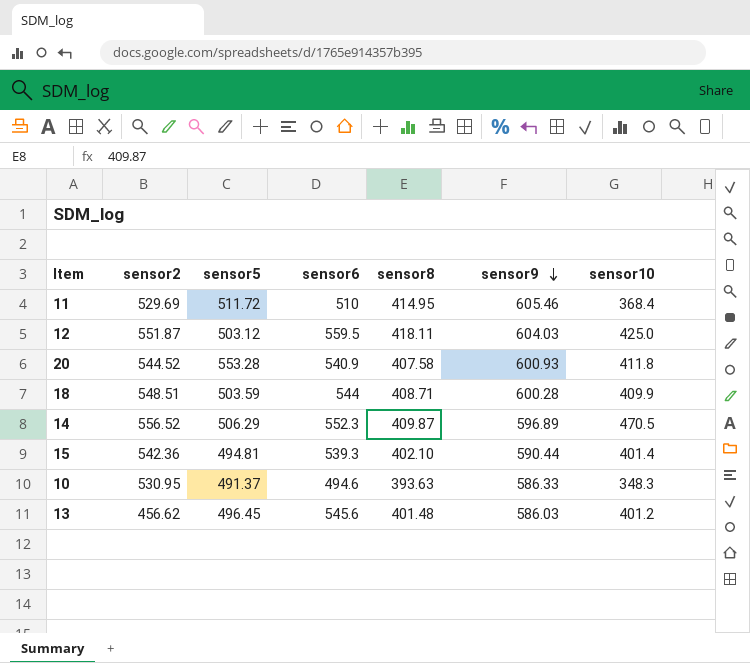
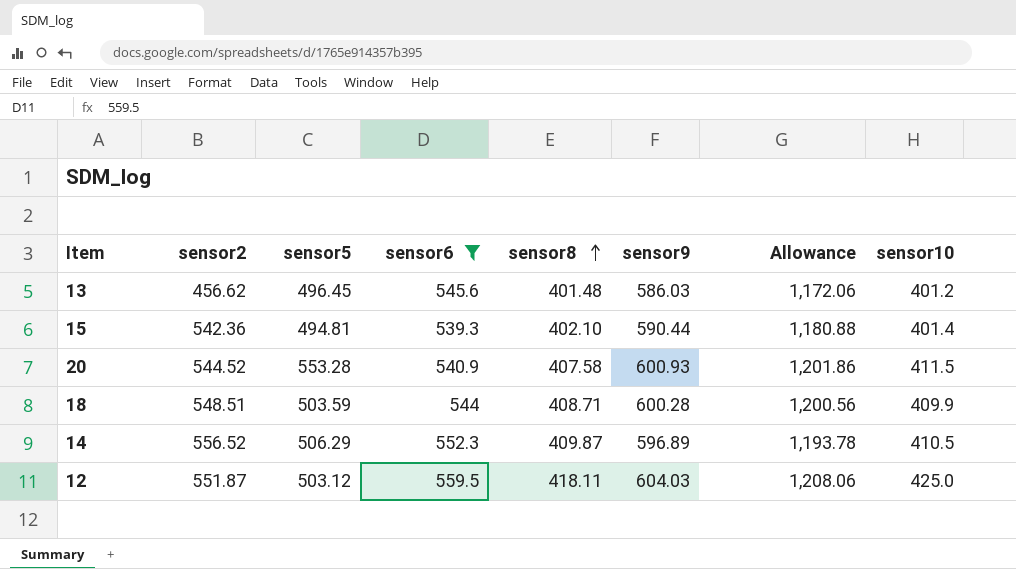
filter: none -> sensor6 >= 539.3
row order: sensor9 descending -> sensor8 ascending
column Allowance | formula: none -> [sensor9] * 2
20 | sensor10: 411.8 -> 411.5
14 | sensor10: 470.5 -> 410.5

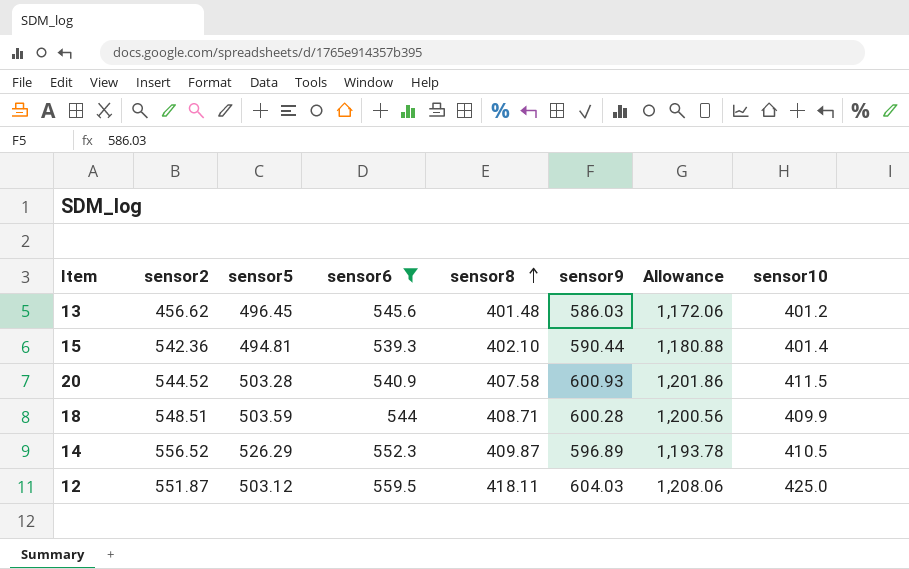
20 | sensor5: 553.28 -> 503.28
14 | sensor5: 506.29 -> 526.29

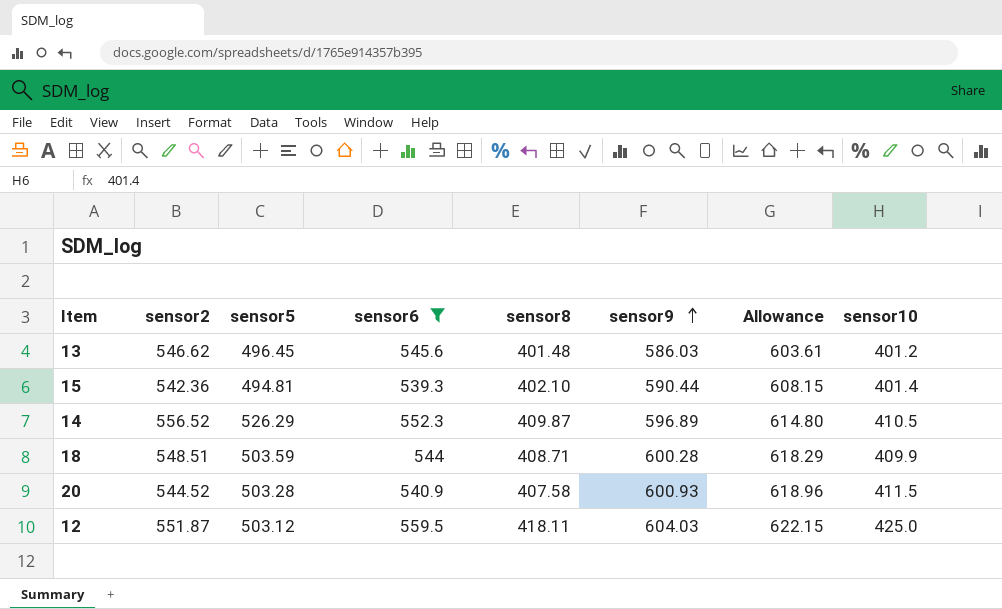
row order: sensor8 ascending -> sensor9 ascending
column Allowance | formula: [sensor9] * 2 -> [sensor9] * 1.03
13 | sensor2: 456.62 -> 546.62

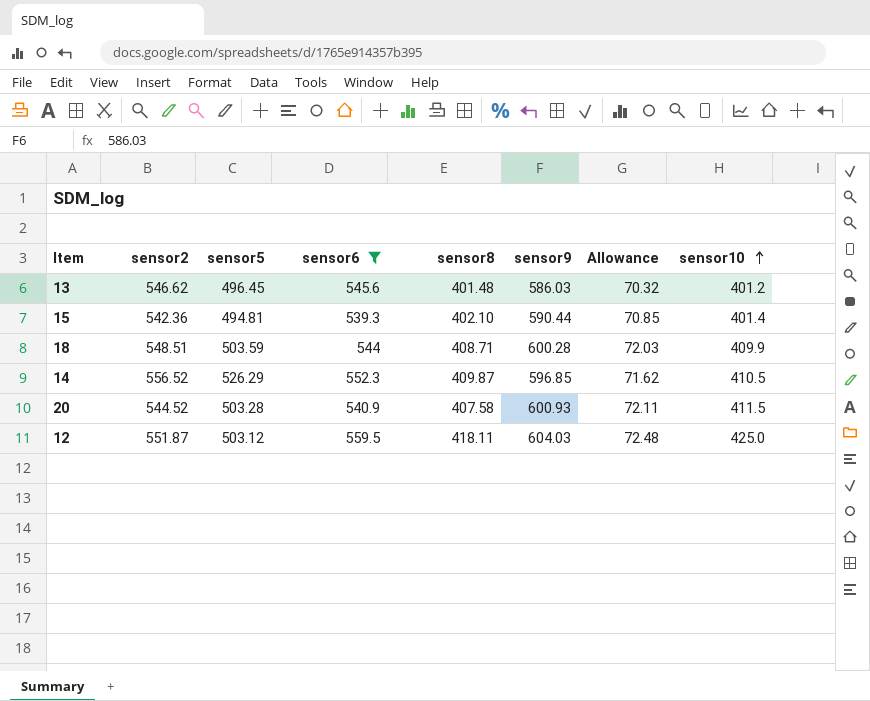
row order: sensor9 ascending -> sensor10 ascending
column Allowance | formula: [sensor9] * 1.03 -> [sensor9] * 0.12
14 | sensor9: 596.89 -> 596.85

